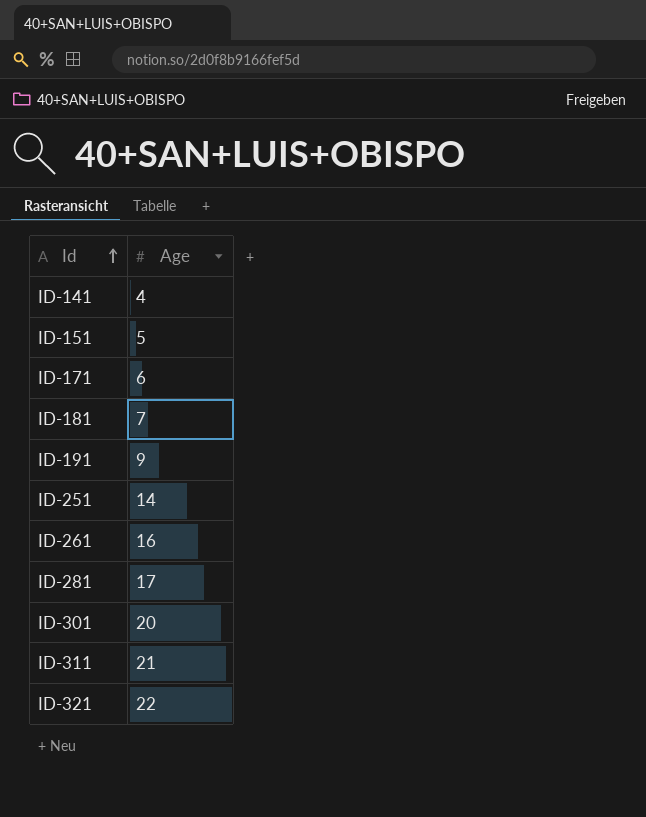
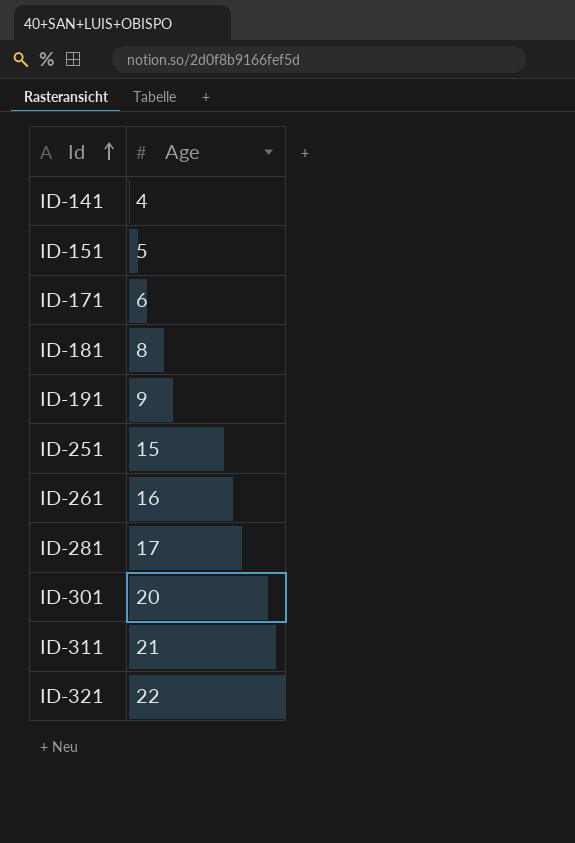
ID-181 | Age: 7 -> 8
ID-251 | Age: 14 -> 15

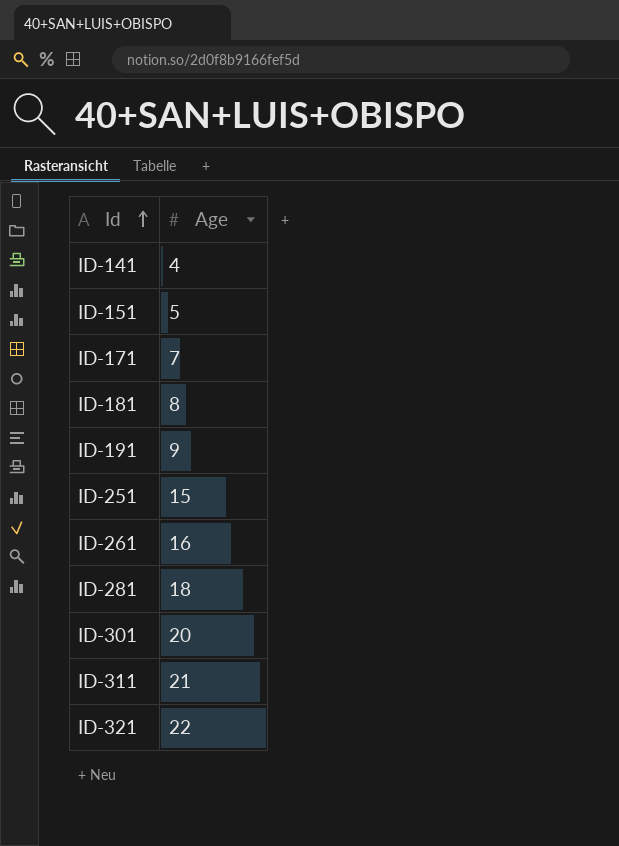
ID-171 | Age: 6 -> 7
ID-281 | Age: 17 -> 18

